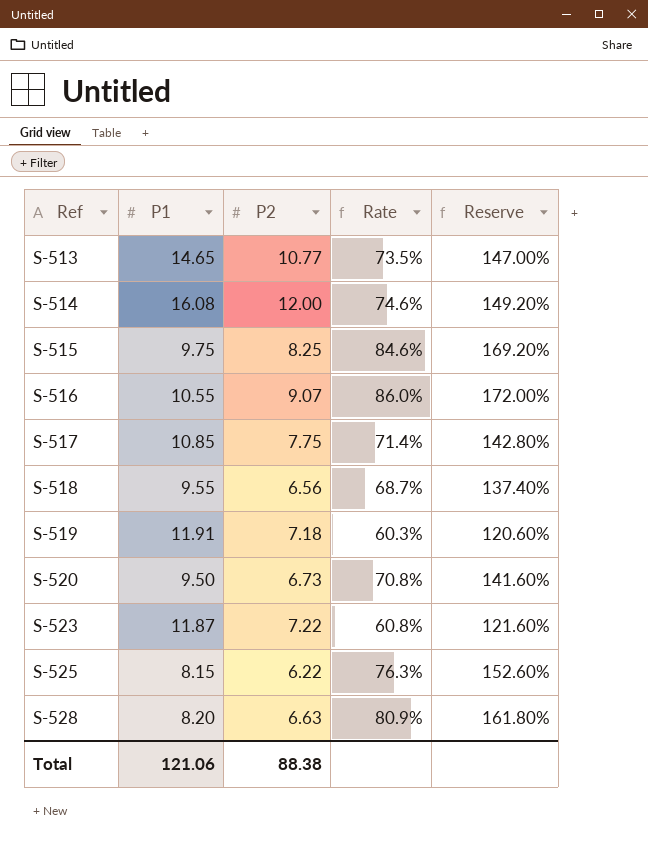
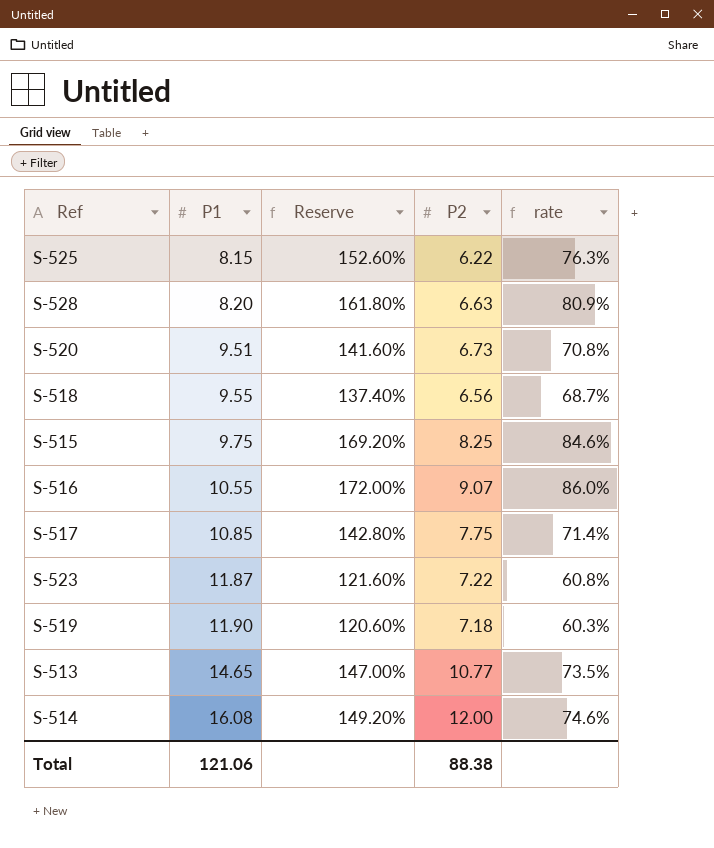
row order: Ref ascending -> P1 ascending
column Reserve | position: 5 -> 3
column name: Rate -> rate
S-520 | P1: 9.50 -> 9.51
S-519 | P1: 11.91 -> 11.90

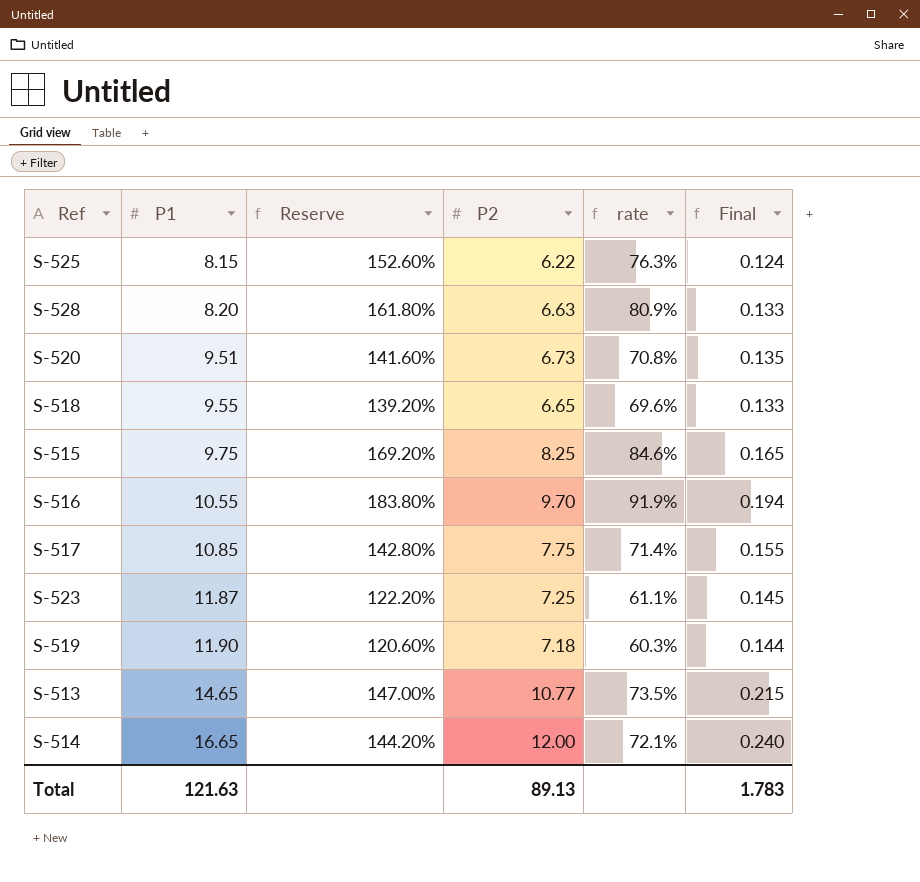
column Final | formula: none -> [P2] * 0.02
S-518 | Reserve: 137.40% -> 139.20%
S-518 | P2: 6.56 -> 6.65
S-518 | rate: 68.7% -> 69.6%
S-516 | Reserve: 172.00% -> 183.80%
S-516 | P2: 9.07 -> 9.70
S-516 | rate: 86.0% -> 91.9%
S-523 | Reserve: 121.60% -> 122.20%
S-523 | P2: 7.22 -> 7.25
S-523 | rate: 60.8% -> 61.1%
S-514 | P1: 16.08 -> 16.65
S-514 | Reserve: 149.20% -> 144.20%
S-514 | rate: 74.6% -> 72.1%
Total | P1: 121.06 -> 121.63
Total | P2: 88.38 -> 89.13

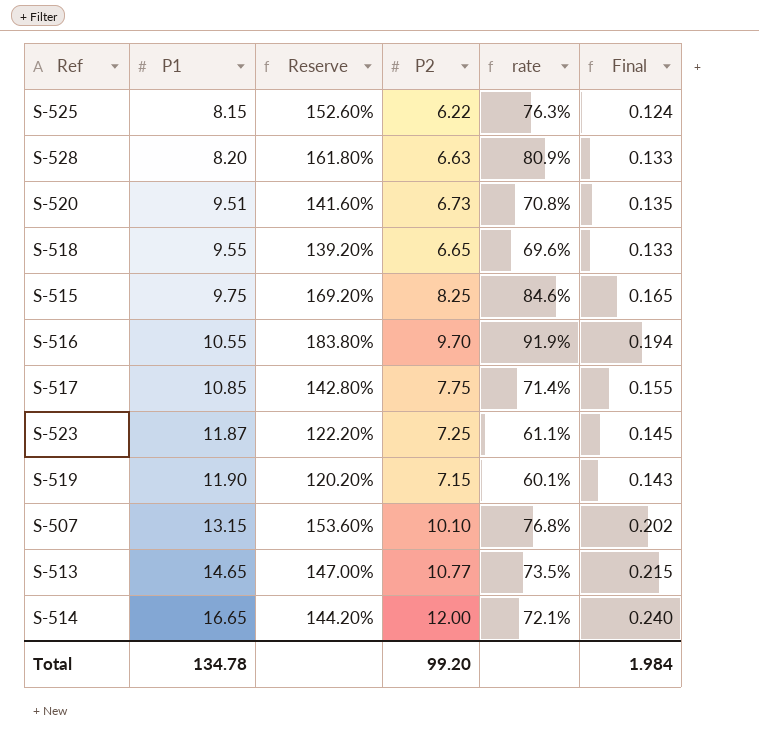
S-519 | Reserve: 120.60% -> 120.20%
S-519 | P2: 7.18 -> 7.15
S-519 | rate: 60.3% -> 60.1%
S-519 | Final: 0.144 -> 0.143
row S-507: none -> 13.15 | 153.60% | 10.10 | 76.8% | 0.202
Total | P1: 121.63 -> 134.78
Total | P2: 89.13 -> 99.20
Total | Final: 1.783 -> 1.984

